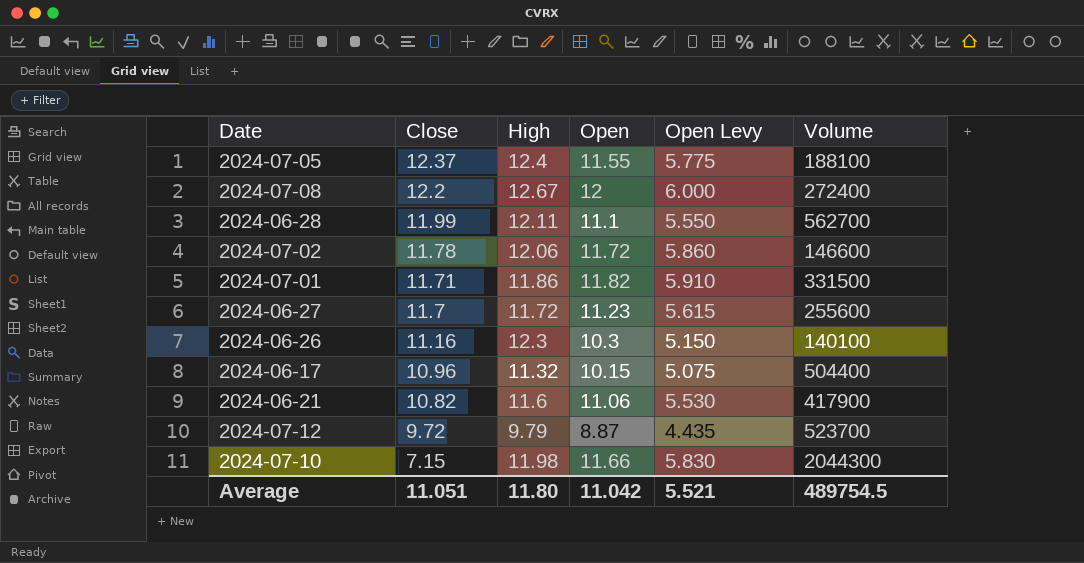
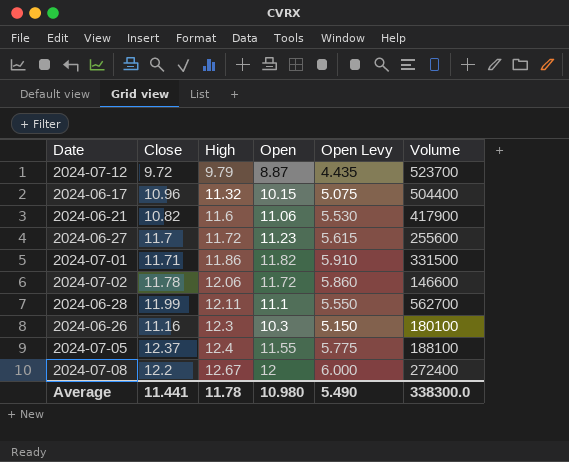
row order: Close descending -> High ascending
row 2024-07-10: 7.15 | 11.98 | 11.66 | 5.830 | 2044300 -> none
2024-06-26 | Volume: 140100 -> 180100
Average | Close: 11.051 -> 11.441
Average | High: 11.80 -> 11.78
Average | Open: 11.042 -> 10.980
Average | Open Levy: 5.521 -> 5.490
Average | Volume: 489754.5 -> 338300.0

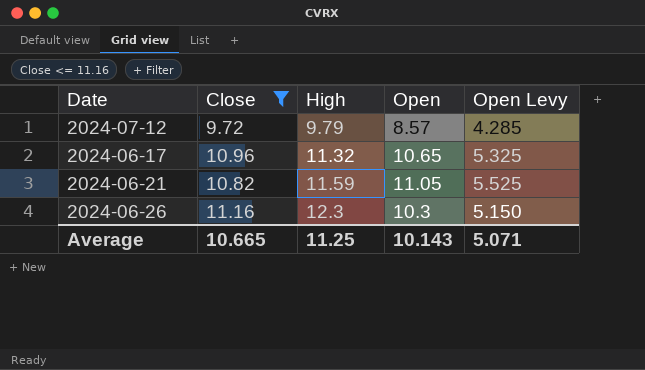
filter: none -> Close <= 11.16
column Volume | position: 6 -> none
2024-07-12 | Open: 8.87 -> 8.57
2024-07-12 | Open Levy: 4.435 -> 4.285
2024-06-17 | Open: 10.15 -> 10.65
2024-06-17 | Open Levy: 5.075 -> 5.325
2024-06-21 | High: 11.6 -> 11.59
2024-06-21 | Open: 11.06 -> 11.05
2024-06-21 | Open Levy: 5.530 -> 5.525
Average | Close: 11.441 -> 10.665
Average | High: 11.78 -> 11.25
Average | Open: 10.980 -> 10.143
Average | Open Levy: 5.490 -> 5.071

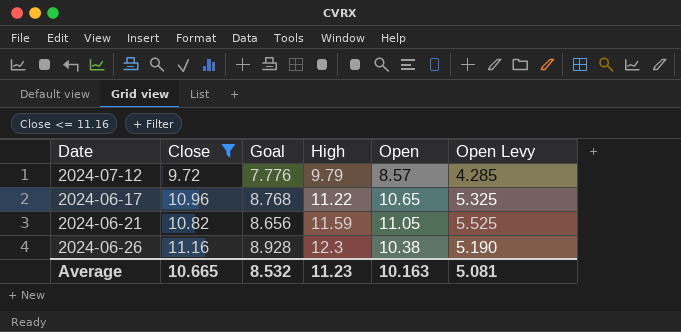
column Goal | formula: none -> [Close] * 0.8
2024-06-17 | High: 11.32 -> 11.22
2024-06-26 | Open: 10.3 -> 10.38
2024-06-26 | Open Levy: 5.150 -> 5.190
Average | High: 11.25 -> 11.23
Average | Open: 10.143 -> 10.163
Average | Open Levy: 5.071 -> 5.081

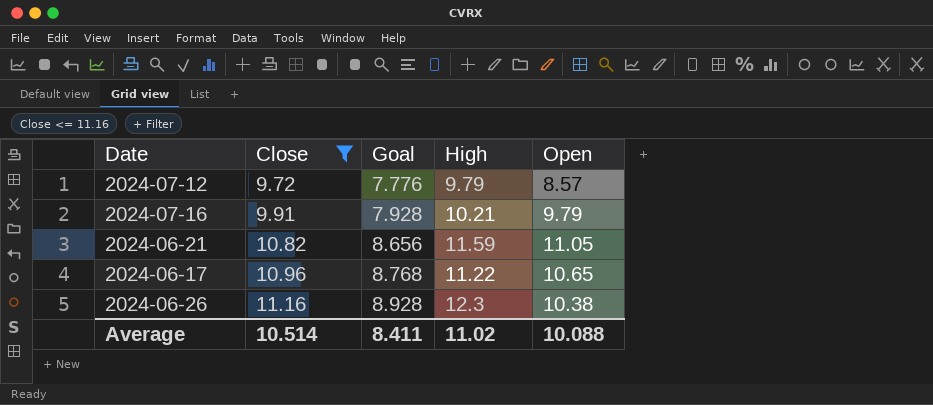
row order: High ascending -> Close ascending
column Open Levy | formula: [Open] * 0.5 -> none
row 2024-07-16: none -> 9.91 | 7.928 | 10.21 | 9.79
Average | Close: 10.665 -> 10.514
Average | Goal: 8.532 -> 8.411
Average | High: 11.23 -> 11.02
Average | Open: 10.163 -> 10.088

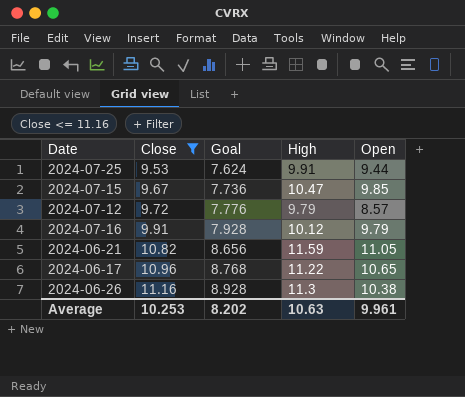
row 2024-07-25: none -> 9.53 | 7.624 | 9.91 | 9.44
row 2024-07-15: none -> 9.67 | 7.736 | 10.47 | 9.85
2024-07-16 | High: 10.21 -> 10.12
2024-06-26 | High: 12.3 -> 11.3
Average | Close: 10.514 -> 10.253
Average | Goal: 8.411 -> 8.202
Average | High: 11.02 -> 10.63
Average | Open: 10.088 -> 9.961

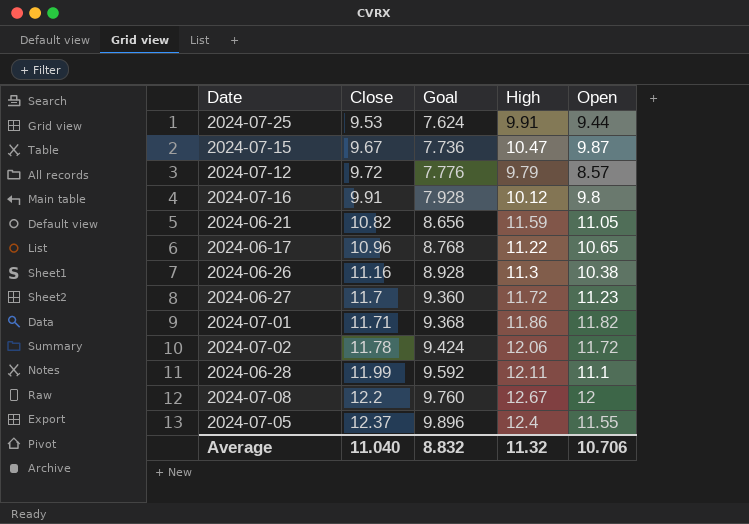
filter: Close <= 11.16 -> none
2024-07-15 | Open: 9.85 -> 9.87
2024-07-16 | Open: 9.79 -> 9.8
Average | Close: 10.253 -> 11.040
Average | Goal: 8.202 -> 8.832
Average | High: 10.63 -> 11.32
Average | Open: 9.961 -> 10.706

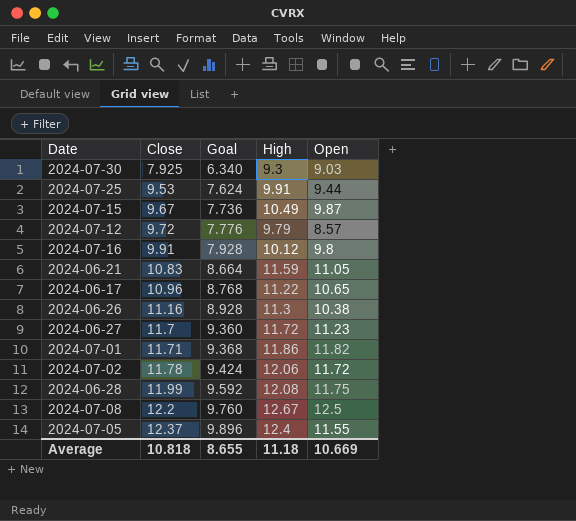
row 2024-07-30: none -> 7.925 | 6.340 | 9.3 | 9.03
2024-07-15 | High: 10.47 -> 10.49
2024-06-21 | Close: 10.82 -> 10.83
2024-06-21 | Goal: 8.656 -> 8.664
2024-06-28 | High: 12.11 -> 12.08
2024-06-28 | Open: 11.1 -> 11.75
2024-07-08 | Open: 12 -> 12.5
Average | Close: 11.040 -> 10.818
Average | Goal: 8.832 -> 8.655
Average | High: 11.32 -> 11.18
Average | Open: 10.706 -> 10.669

